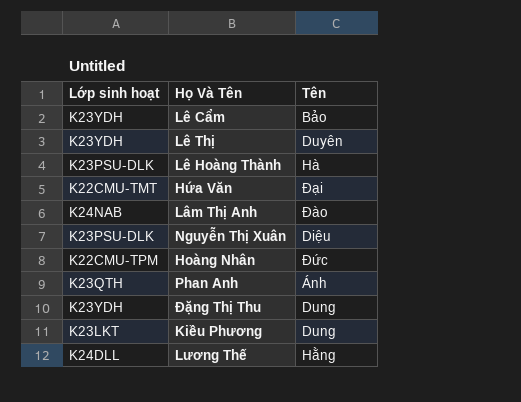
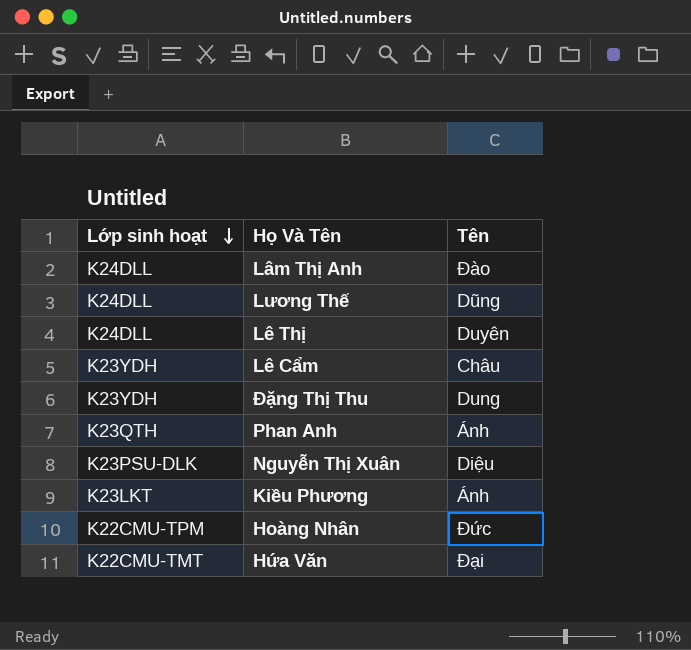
row order: none -> Lớp sinh hoạt descending
row Lê Hoàng Thành: K23PSU-DLK | Hà -> none
Lâm Thị Anh | Lớp sinh hoạt: K24NAB -> K24DLL
Lương Thế | Tên: Hằng -> Dũng
Lê Thị | Lớp sinh hoạt: K23YDH -> K24DLL
Lê Cẩm | Tên: Bảo -> Châu
Kiều Phương | Tên: Dung -> Ánh

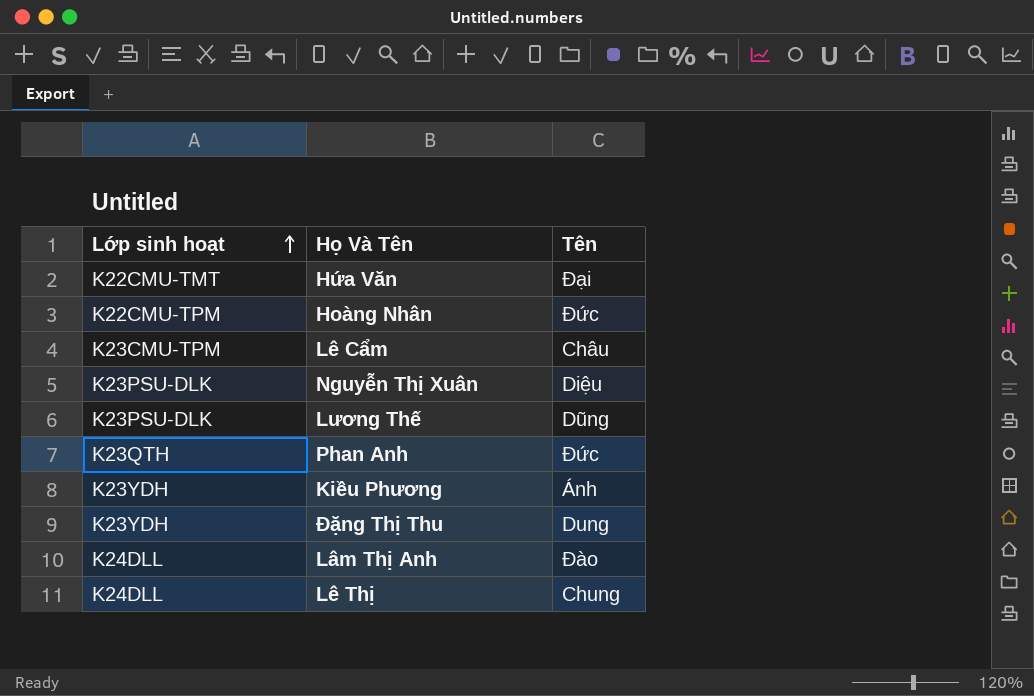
row order: Lớp sinh hoạt descending -> Lớp sinh hoạt ascending
Lê Cẩm | Lớp sinh hoạt: K23YDH -> K23CMU-TPM
Lương Thế | Lớp sinh hoạt: K24DLL -> K23PSU-DLK
Phan Anh | Tên: Ánh -> Đức
Kiều Phương | Lớp sinh hoạt: K23LKT -> K23YDH
Lê Thị | Tên: Duyên -> Chung

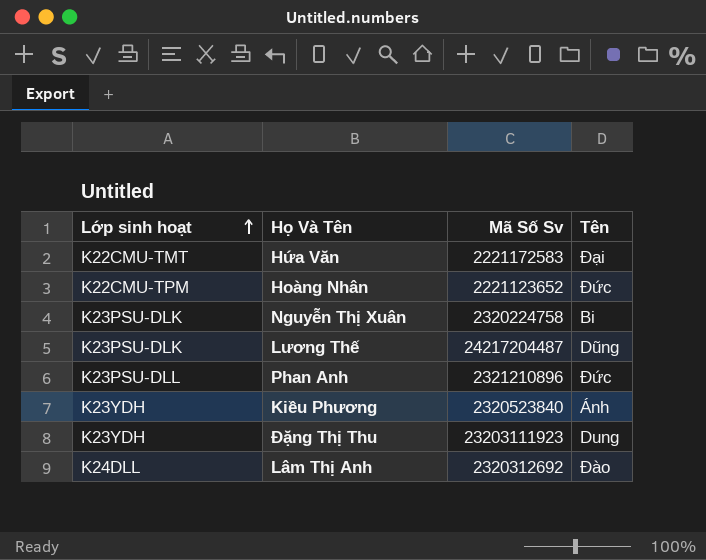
column Mã Số Sv | position: none -> 3
row Lê Cẩm: K23CMU-TPM | Châu -> none
row Lê Thị: K24DLL | Chung -> none
Nguyễn Thị Xuân | Tên: Diệu -> Bi
Phan Anh | Lớp sinh hoạt: K23QTH -> K23PSU-DLL

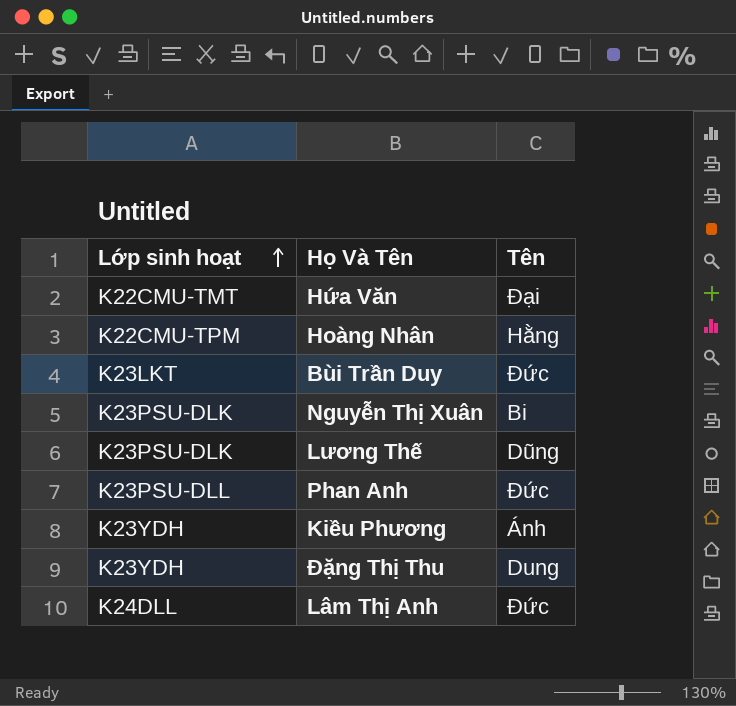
column Mã Số Sv | position: 3 -> none
Hoàng Nhân | Tên: Đức -> Hằng
row Bùi Trần Duy: none -> K23LKT | Đức
Lâm Thị Anh | Tên: Đào -> Đức

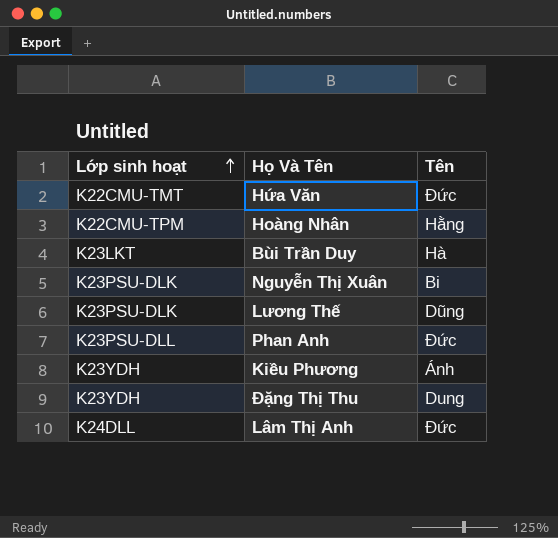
Hứa Văn | Tên: Đại -> Đức
Bùi Trần Duy | Tên: Đức -> Hà

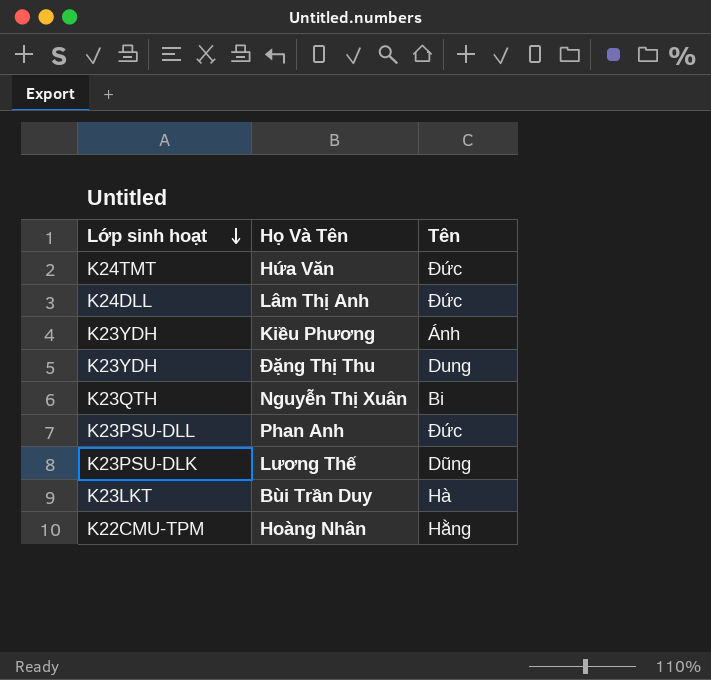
row order: Lớp sinh hoạt ascending -> Lớp sinh hoạt descending
Hứa Văn | Lớp sinh hoạt: K22CMU-TMT -> K24TMT
Nguyễn Thị Xuân | Lớp sinh hoạt: K23PSU-DLK -> K23QTH

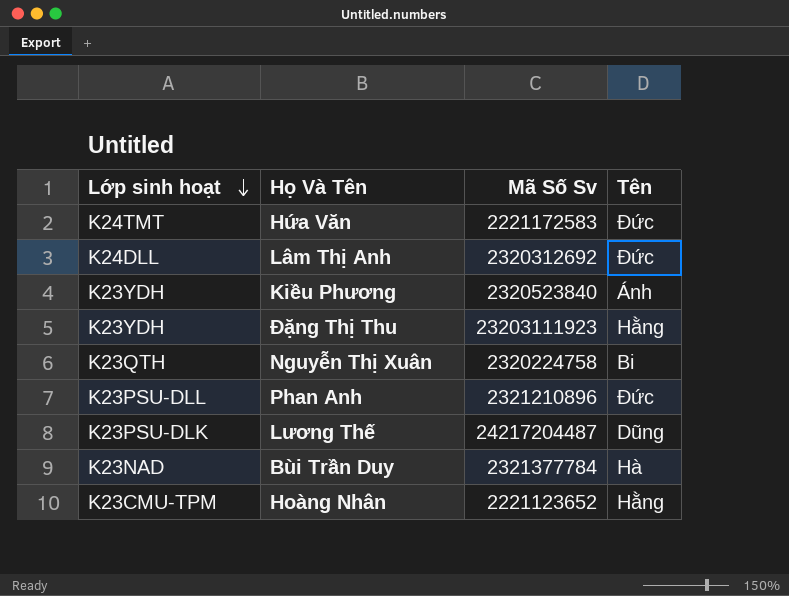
column Mã Số Sv | position: none -> 3
Đặng Thị Thu | Tên: Dung -> Hằng
Bùi Trần Duy | Lớp sinh hoạt: K23LKT -> K23NAD
Hoàng Nhân | Lớp sinh hoạt: K22CMU-TPM -> K23CMU-TPM

